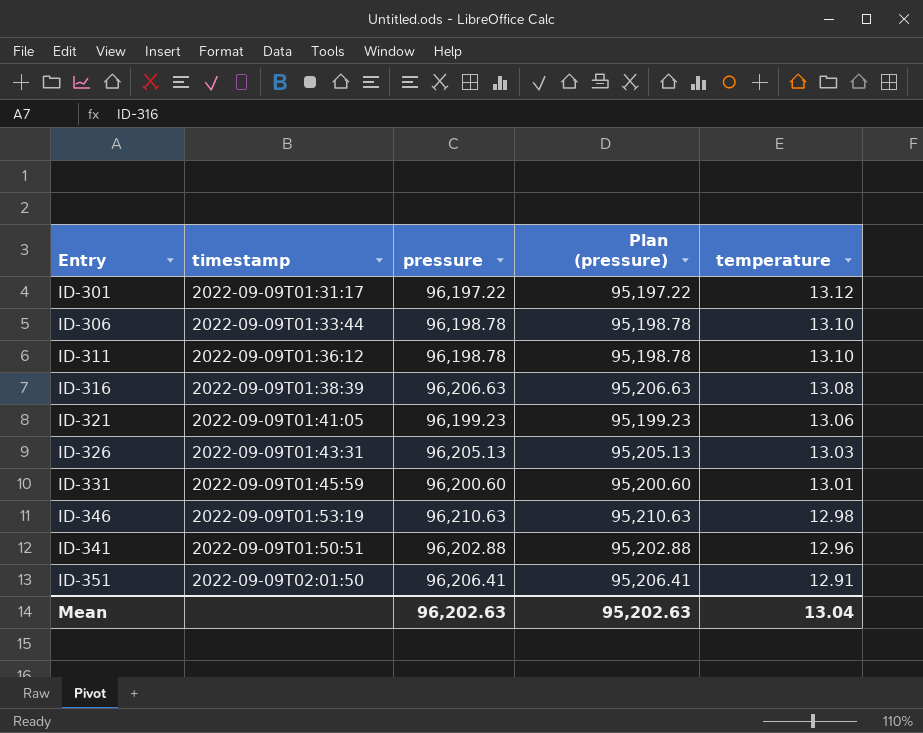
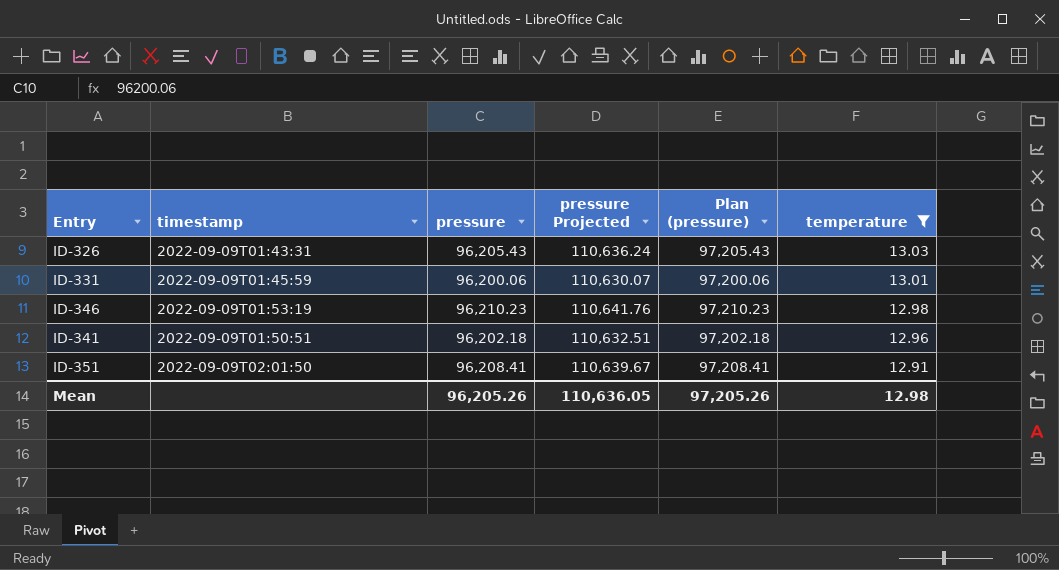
filter: none -> temperature <= 13.03
column pressure Projected | formula: none -> [pressure] * 1.15
column Plan (pressure) | formula: [pressure] - 1000 -> [pressure] + 1000
ID-326 | pressure: 96,205.13 -> 96,205.43
ID-331 | pressure: 96,200.60 -> 96,200.06
ID-346 | pressure: 96,210.63 -> 96,210.23
ID-341 | pressure: 96,202.88 -> 96,202.18
ID-351 | pressure: 96,206.41 -> 96,208.41
Mean | pressure: 96,202.63 -> 96,205.26
Mean | Plan (pressure): 95,202.63 -> 97,205.26
Mean | temperature: 13.04 -> 12.98

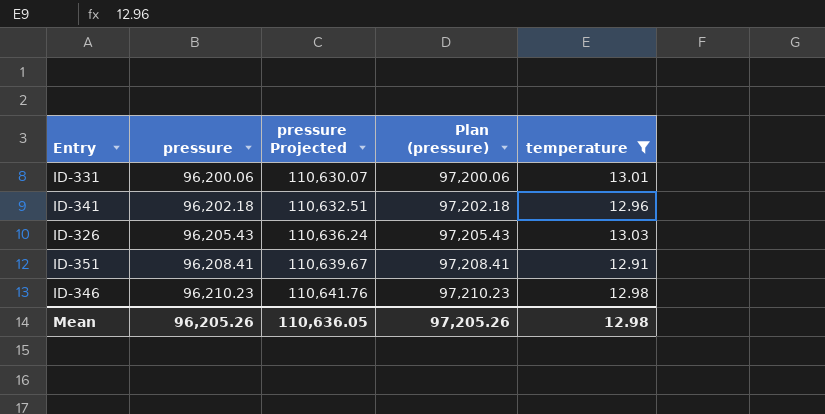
row order: temperature descending -> pressure ascending
column timestamp | position: 2 -> none

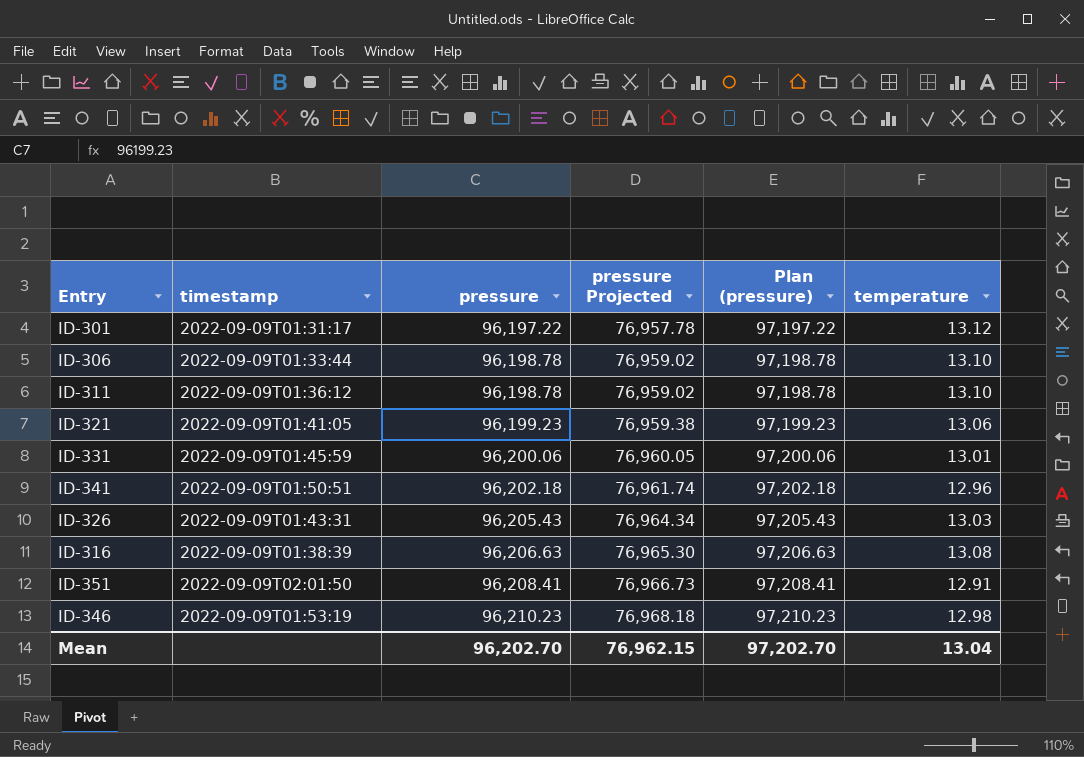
filter: temperature <= 13.03 -> none
column timestamp | position: none -> 2
column pressure Projected | formula: [pressure] * 1.15 -> [pressure] * 0.8
Mean | pressure: 96,205.26 -> 96,202.70
Mean | pressure Projected: 110,636.05 -> 76,962.15
Mean | Plan (pressure): 97,205.26 -> 97,202.70
Mean | temperature: 12.98 -> 13.04

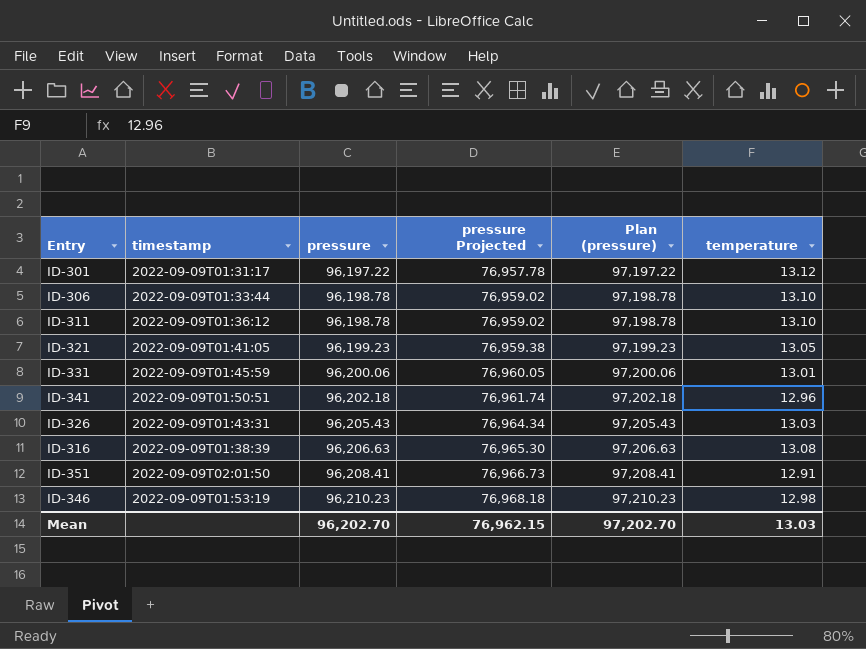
ID-321 | temperature: 13.06 -> 13.05
Mean | temperature: 13.04 -> 13.03

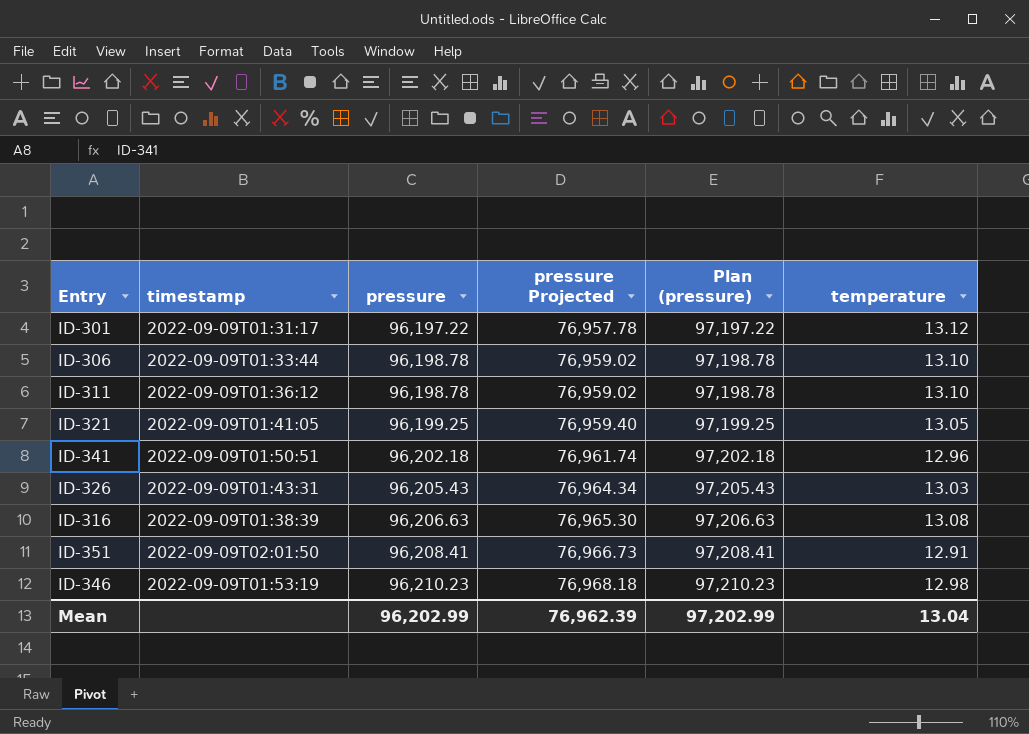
row ID-331: 2022-09-09T01:45:59 | 96,200.06 | 76,960.05 | 97,200.06 | 13.01 -> none
ID-321 | pressure: 96,199.23 -> 96,199.25
ID-321 | pressure Projected: 76,959.38 -> 76,959.40
ID-321 | Plan (pressure): 97,199.23 -> 97,199.25
Mean | pressure: 96,202.70 -> 96,202.99
Mean | pressure Projected: 76,962.15 -> 76,962.39
Mean | Plan (pressure): 97,202.70 -> 97,202.99
Mean | temperature: 13.03 -> 13.04

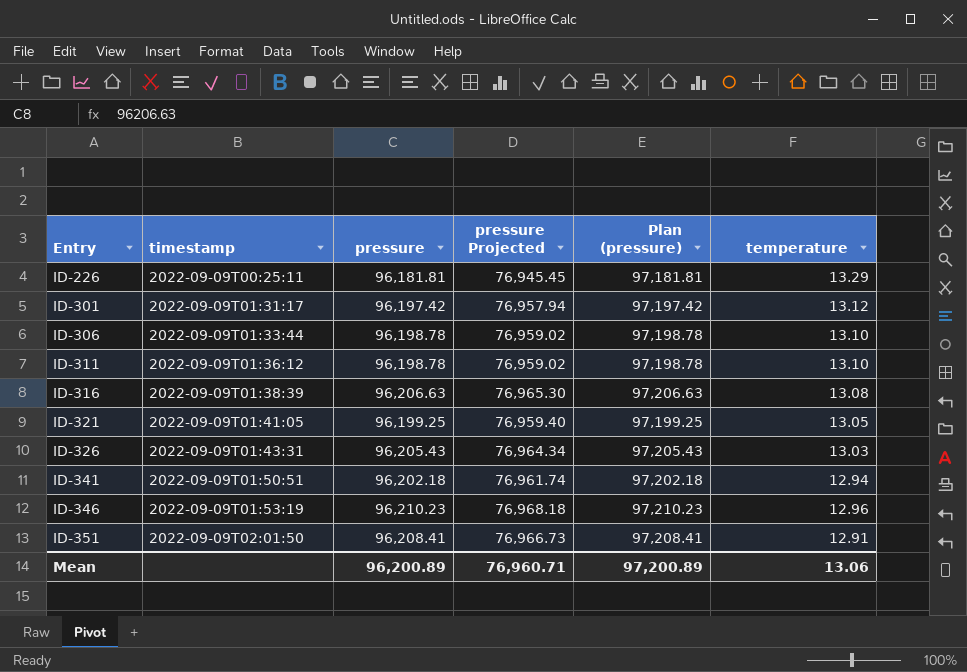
row order: pressure ascending -> Entry ascending
row ID-226: none -> 2022-09-09T00:25:11 | 96,181.81 | 76,945.45 | 97,181.81 | 13.29
ID-301 | pressure: 96,197.22 -> 96,197.42
ID-301 | pressure Projected: 76,957.78 -> 76,957.94
ID-301 | Plan (pressure): 97,197.22 -> 97,197.42
ID-341 | temperature: 12.96 -> 12.94
ID-346 | temperature: 12.98 -> 12.96
Mean | pressure: 96,202.99 -> 96,200.89
Mean | pressure Projected: 76,962.39 -> 76,960.71
Mean | Plan (pressure): 97,202.99 -> 97,200.89
Mean | temperature: 13.04 -> 13.06

